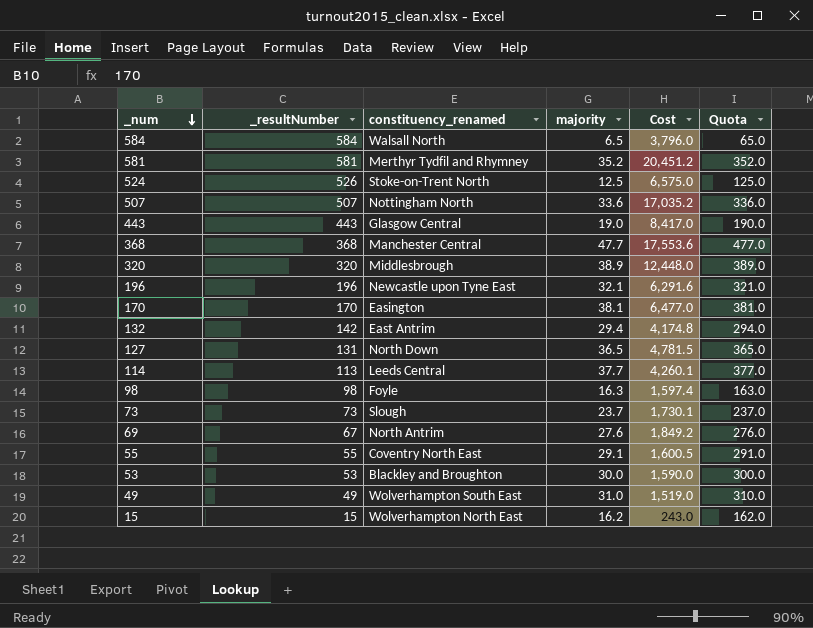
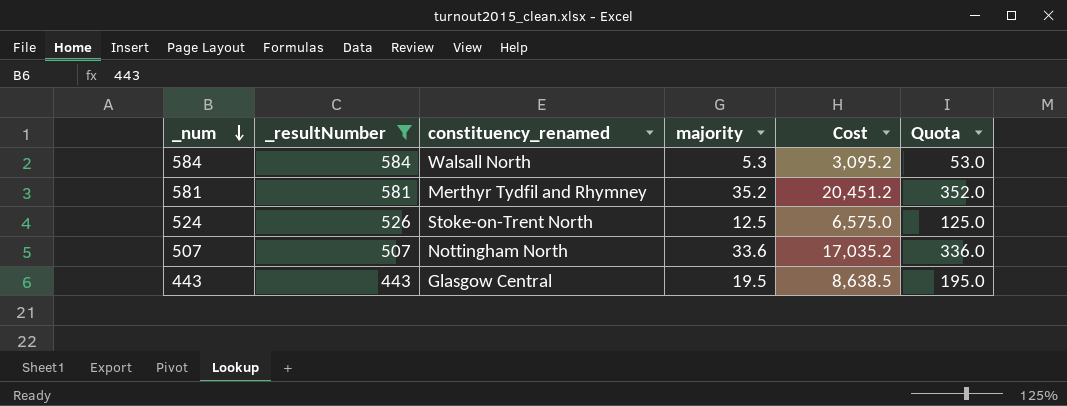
filter: none -> _resultNumber >= 443
584 | majority: 6.5 -> 5.3
584 | Cost: 3,796.0 -> 3,095.2
584 | Quota: 65.0 -> 53.0
443 | majority: 19.0 -> 19.5
443 | Cost: 8,417.0 -> 8,638.5
443 | Quota: 190.0 -> 195.0

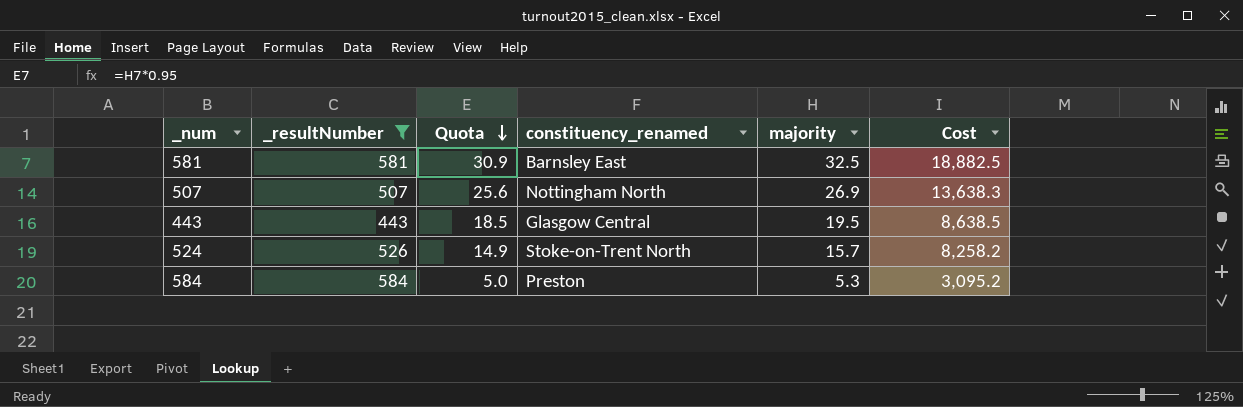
row order: _num descending -> Quota descending
column Quota | formula: [majority] * 10 -> [majority] * 0.95
column Quota | position: 6 -> 3
581 | constituency_renamed: Merthyr Tydfil and Rhymney -> Barnsley East
581 | majority: 35.2 -> 32.5
581 | Cost: 20,451.2 -> 18,882.5
507 | majority: 33.6 -> 26.9
507 | Cost: 17,035.2 -> 13,638.3
524 | majority: 12.5 -> 15.7
524 | Cost: 6,575.0 -> 8,258.2
584 | constituency_renamed: Walsall North -> Preston

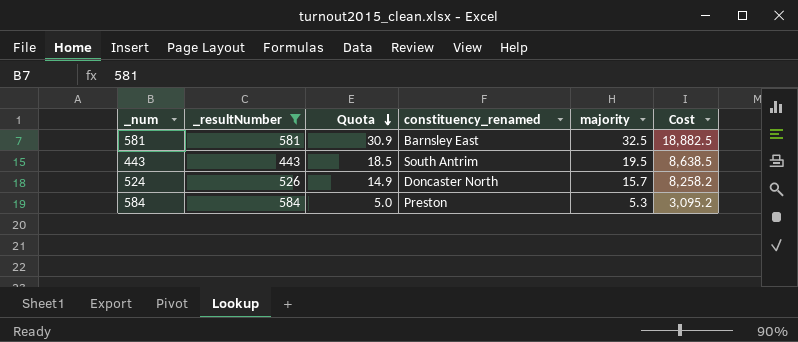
row 507: 507 | 25.6 | Nottingham North | 26.9 | 13,638.3 -> none
443 | constituency_renamed: Glasgow Central -> South Antrim
524 | constituency_renamed: Stoke-on-Trent North -> Doncaster North

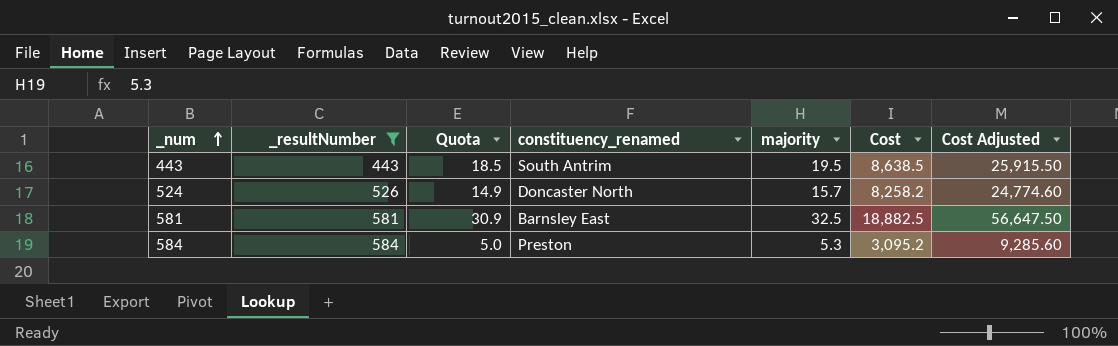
row order: Quota descending -> _num ascending
column Cost Adjusted | formula: none -> [Cost] * 3

